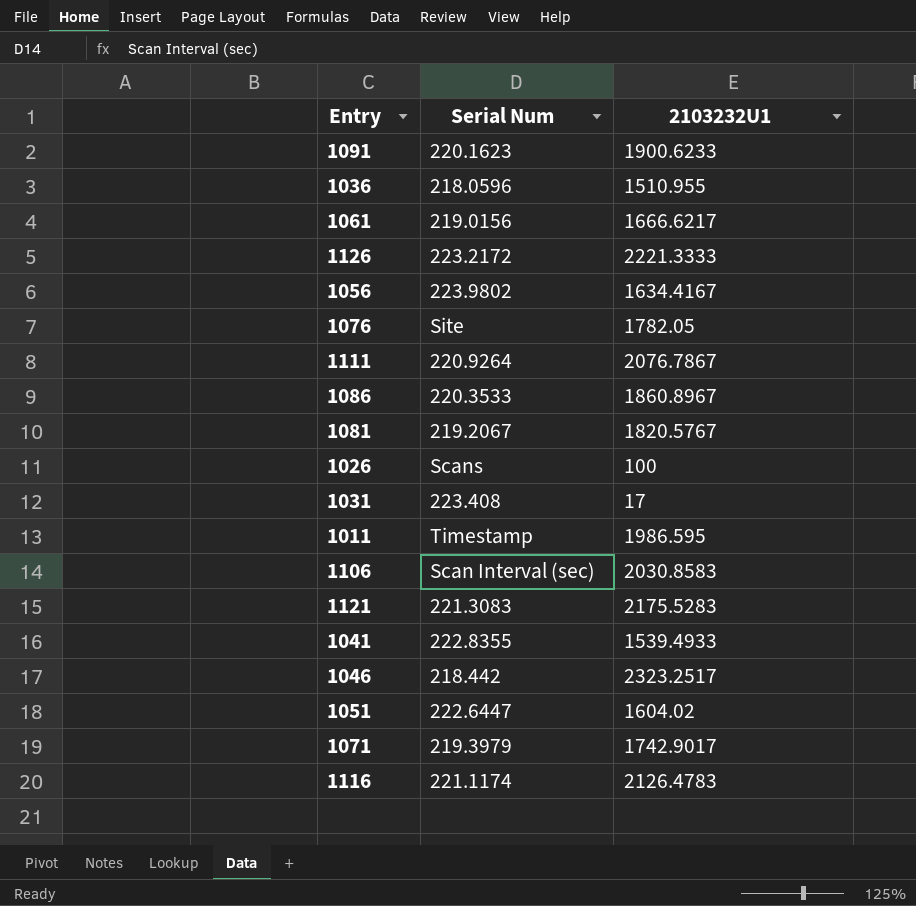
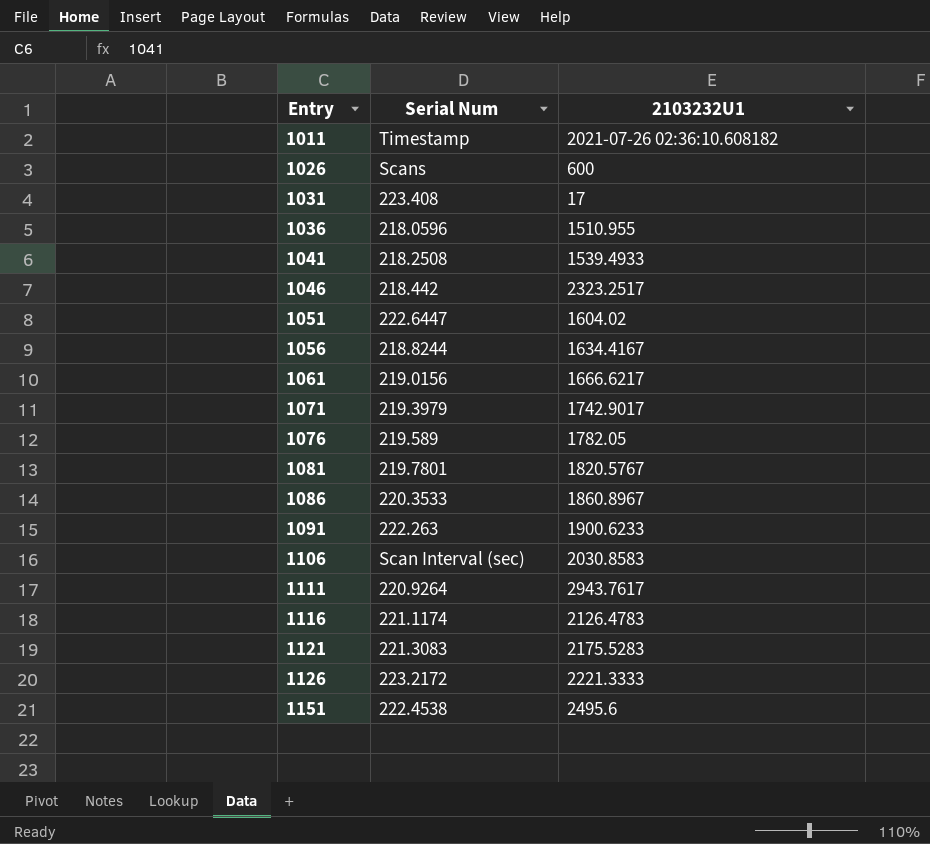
row order: none -> Entry ascending
1011 | 2103232U1: 1986.595 -> 2021-07-26 02:36:10.608182
1026 | 2103232U1: 100 -> 600
1041 | Serial Num: 222.8355 -> 218.2508
1056 | Serial Num: 223.9802 -> 218.8244
1076 | Serial Num: Site -> 219.589
1081 | Serial Num: 219.2067 -> 219.7801
1091 | Serial Num: 220.1623 -> 222.263
1111 | 2103232U1: 2076.7867 -> 2943.7617
row 1151: none -> 222.4538 | 2495.6

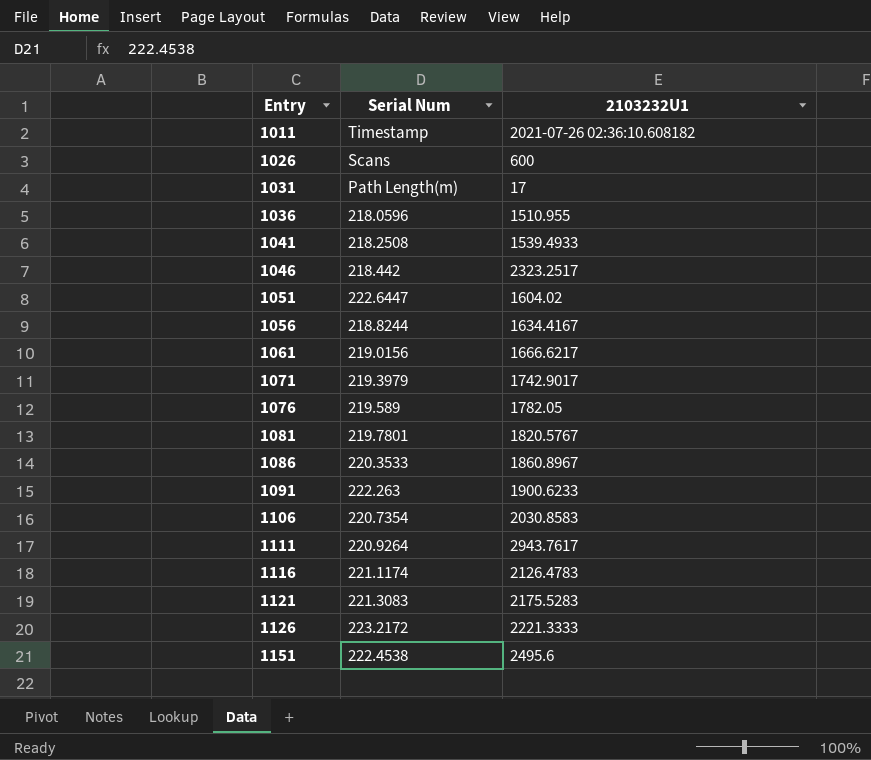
1031 | Serial Num: 223.408 -> Path Length(m)
1106 | Serial Num: Scan Interval (sec) -> 220.7354

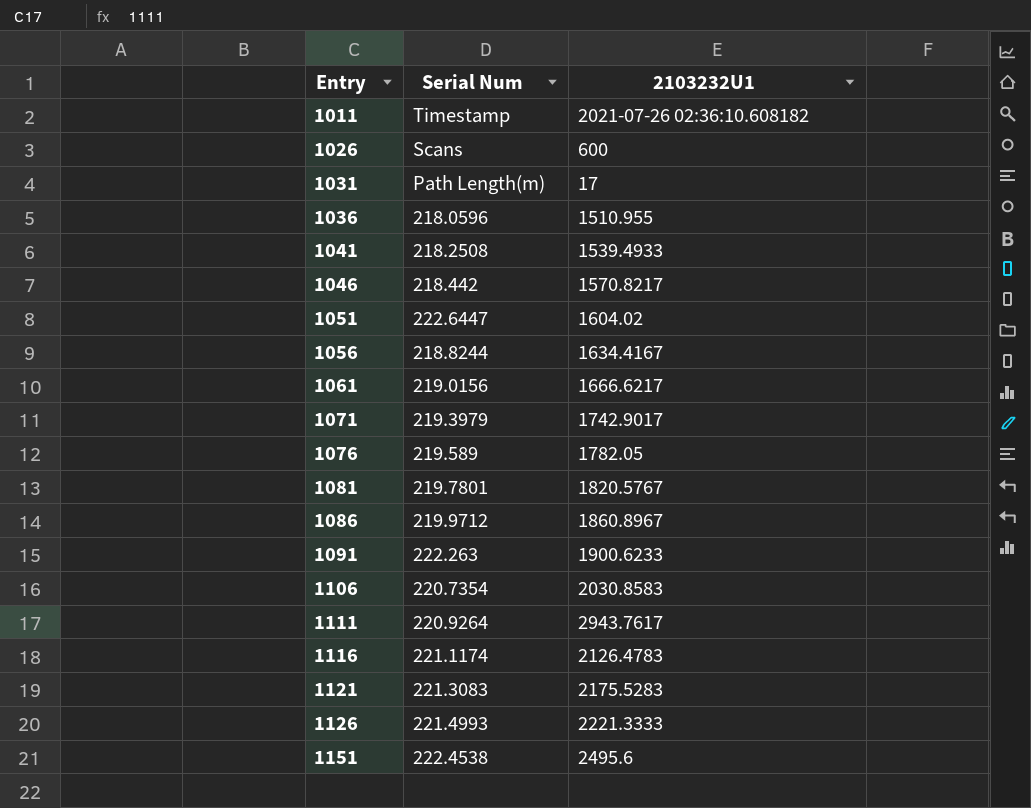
1046 | 2103232U1: 2323.2517 -> 1570.8217
1086 | Serial Num: 220.3533 -> 219.9712
1126 | Serial Num: 223.2172 -> 221.4993

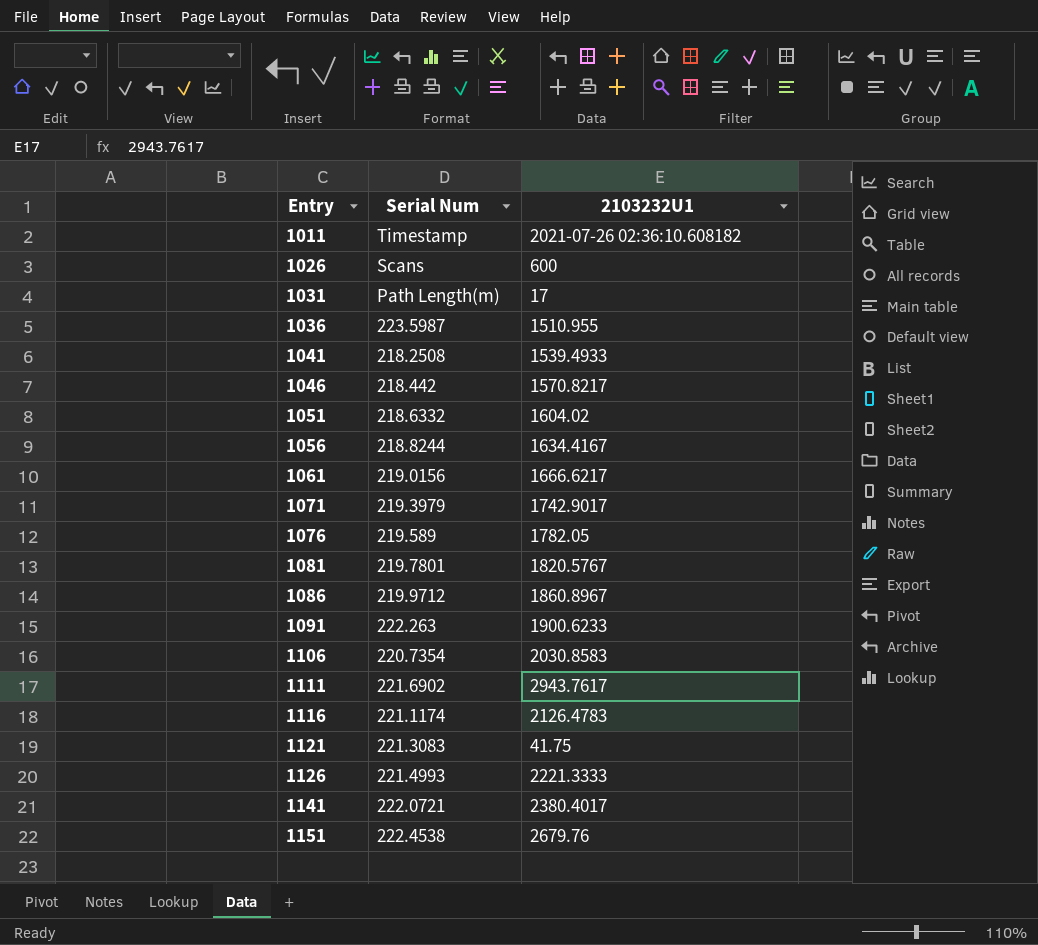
1036 | Serial Num: 218.0596 -> 223.5987
1051 | Serial Num: 222.6447 -> 218.6332
1111 | Serial Num: 220.9264 -> 221.6902
1121 | 2103232U1: 2175.5283 -> 41.75
row 1141: none -> 222.0721 | 2380.4017
1151 | 2103232U1: 2495.6 -> 2679.76

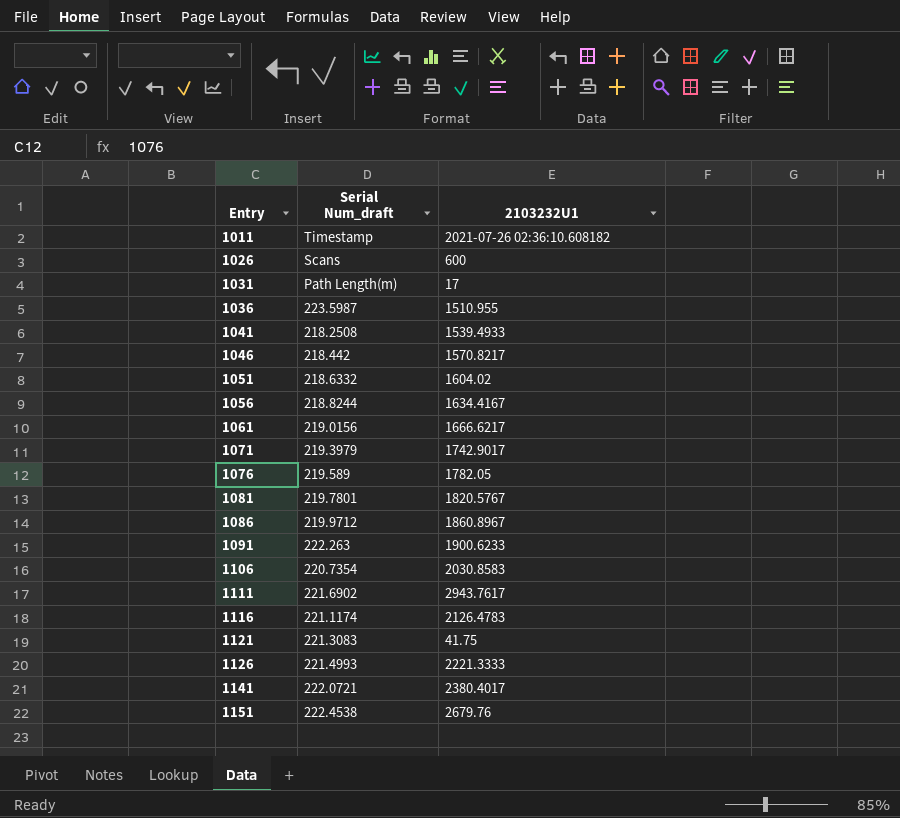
column name: Serial Num -> Serial Num_draft

